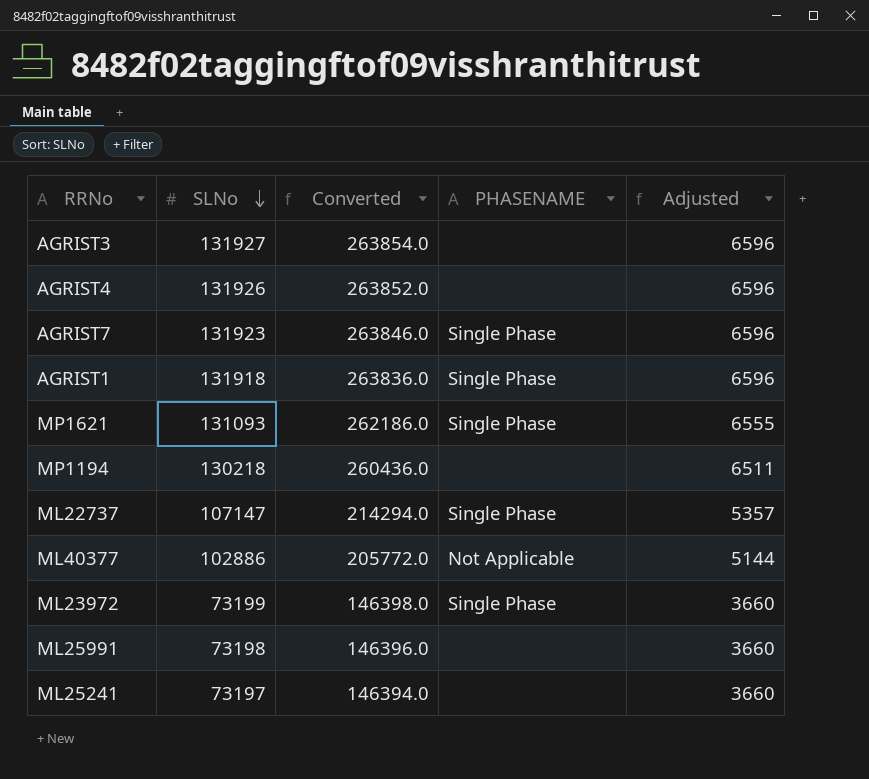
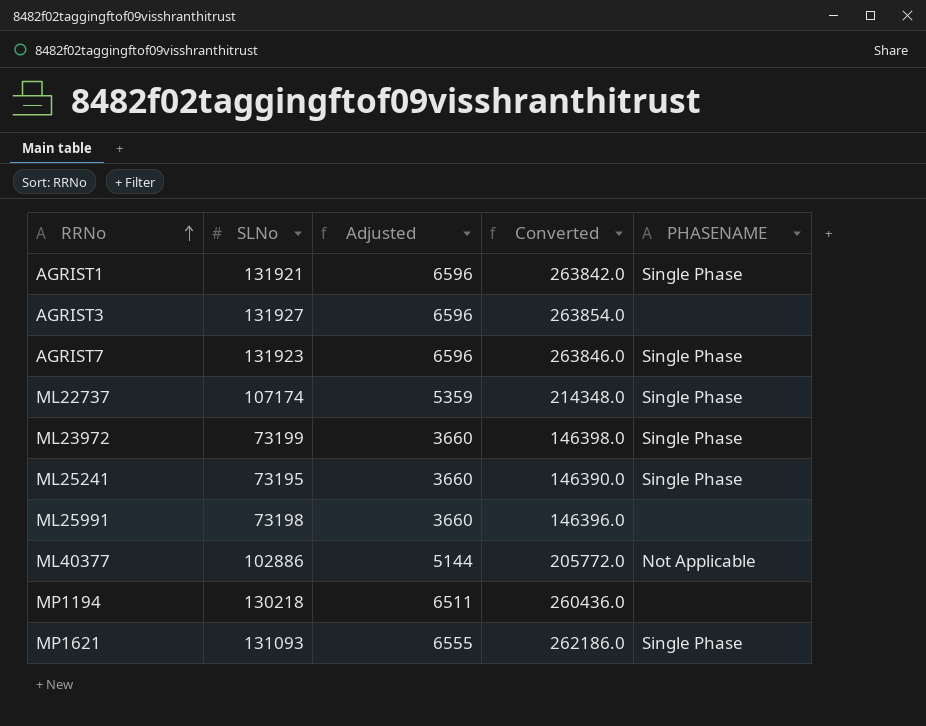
row order: SLNo descending -> RRNo ascending
column Adjusted | position: 5 -> 3
row AGRIST4: 131926 | 263852.0 | none | 6596 -> none
AGRIST1 | SLNo: 131918 -> 131921
AGRIST1 | Converted: 263836.0 -> 263842.0
ML22737 | SLNo: 107147 -> 107174
ML22737 | Adjusted: 5357 -> 5359
ML22737 | Converted: 214294.0 -> 214348.0
ML25241 | SLNo: 73197 -> 73195
ML25241 | Converted: 146394.0 -> 146390.0
ML25241 | PHASENAME: none -> Single Phase

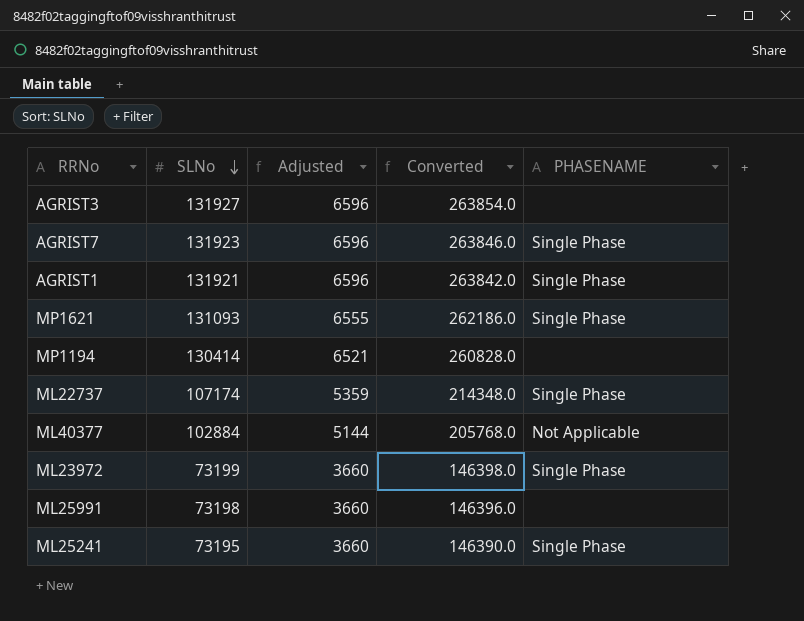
row order: RRNo ascending -> SLNo descending
MP1194 | SLNo: 130218 -> 130414
MP1194 | Adjusted: 6511 -> 6521
MP1194 | Converted: 260436.0 -> 260828.0
ML40377 | SLNo: 102886 -> 102884
ML40377 | Converted: 205772.0 -> 205768.0

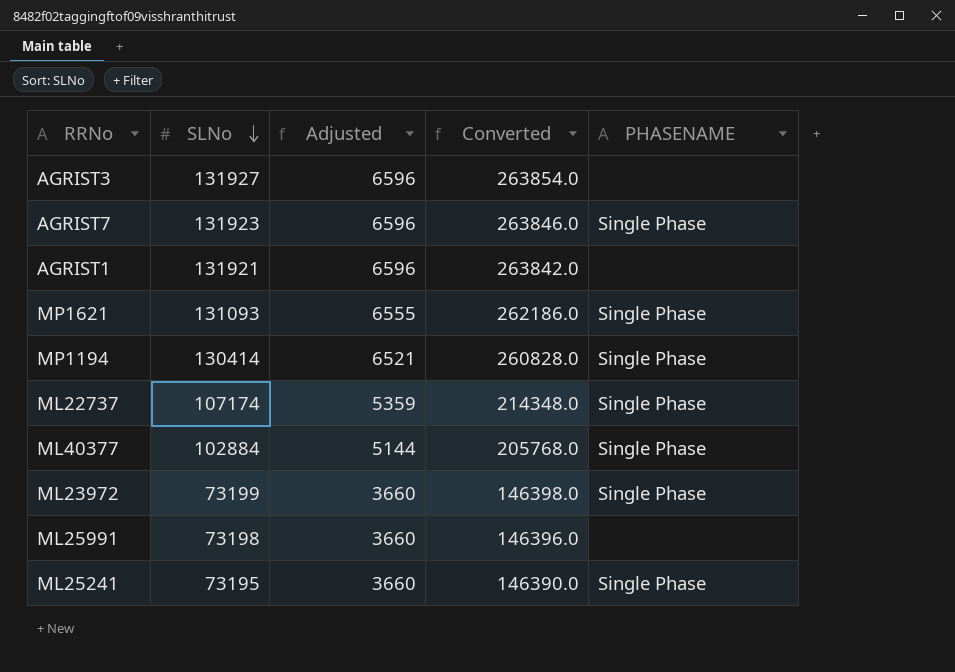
AGRIST1 | PHASENAME: Single Phase -> none
MP1194 | PHASENAME: none -> Single Phase
ML40377 | PHASENAME: Not Applicable -> Single Phase

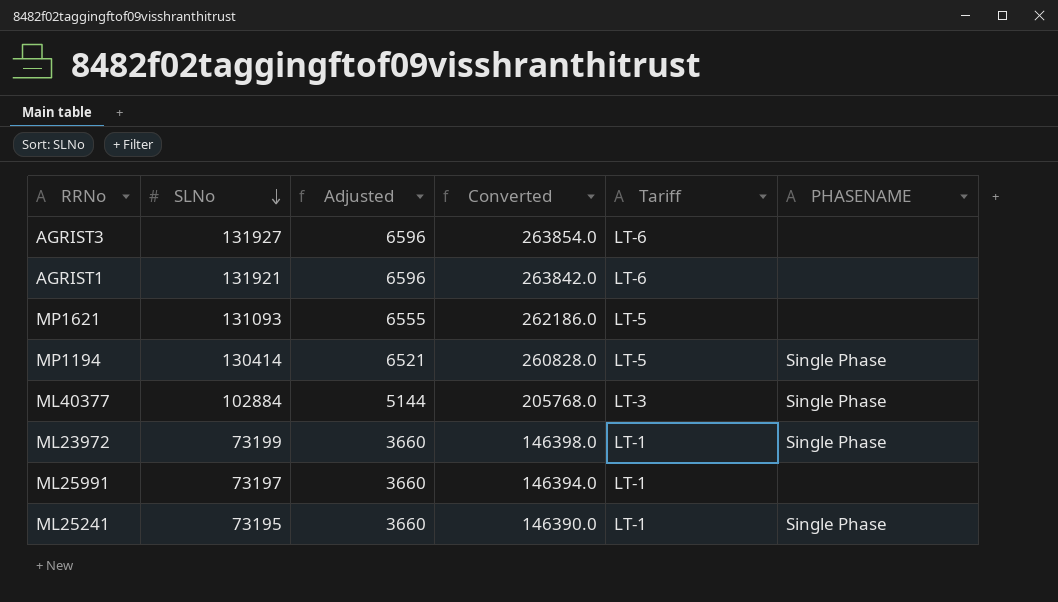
column Tariff | position: none -> 5
row AGRIST7: 131923 | 6596 | 263846.0 | Single Phase -> none
row ML22737: 107174 | 5359 | 214348.0 | Single Phase -> none
MP1621 | PHASENAME: Single Phase -> none
ML25991 | SLNo: 73198 -> 73197
ML25991 | Converted: 146396.0 -> 146394.0

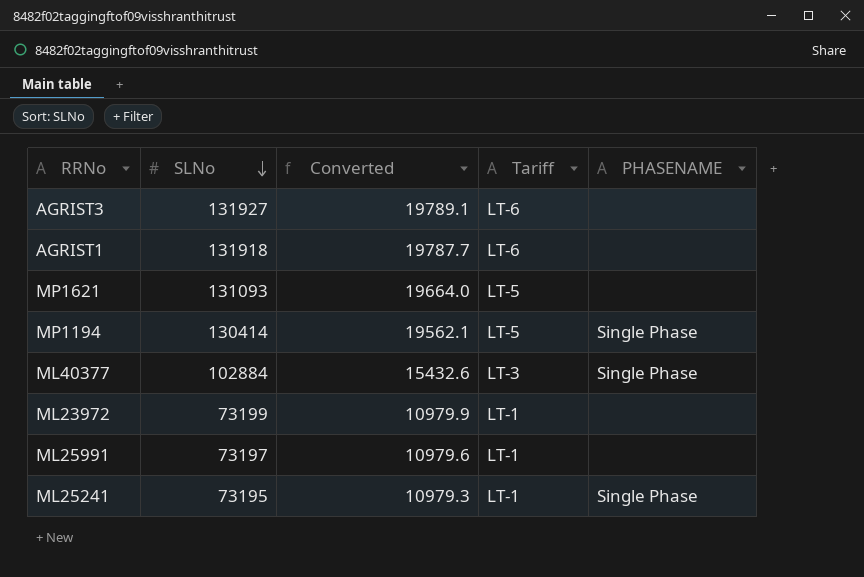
column Adjusted | formula: [SLNo] * 0.05 -> none
column Converted | formula: [SLNo] * 2 -> [SLNo] * 0.15
AGRIST1 | SLNo: 131921 -> 131918
ML23972 | PHASENAME: Single Phase -> none

